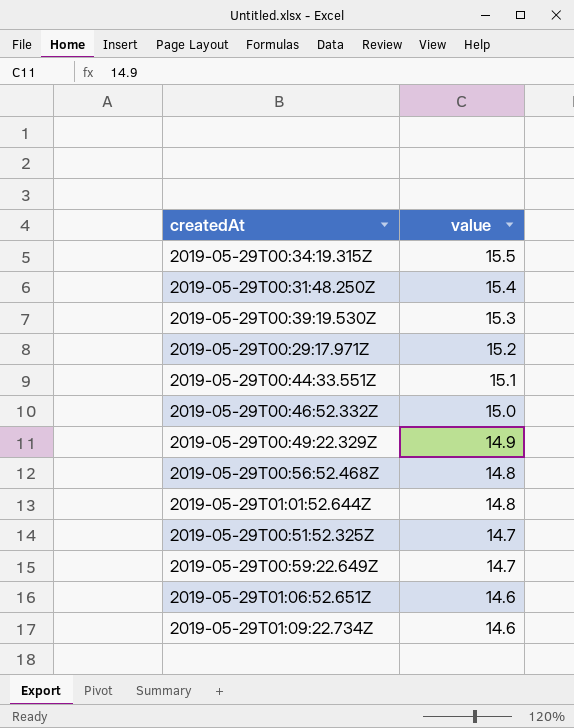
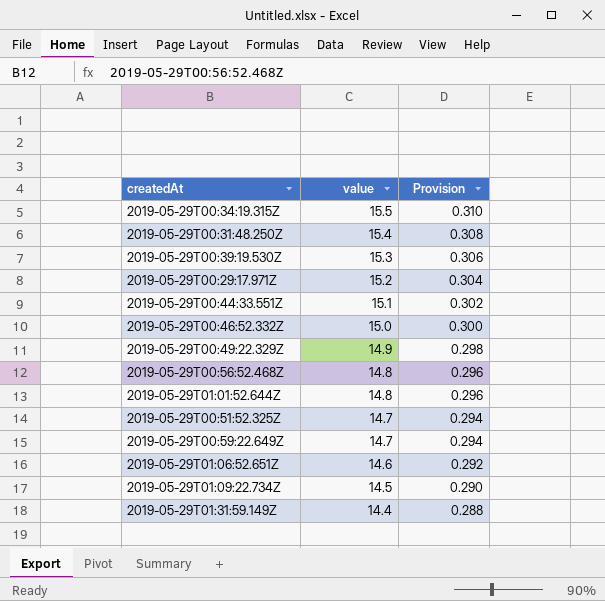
column Provision | formula: none -> [value] * 0.02
2019-05-29T01:09:22.734Z | value: 14.6 -> 14.5
row 2019-05-29T01:31:59.149Z: none -> 14.4 | 0.288

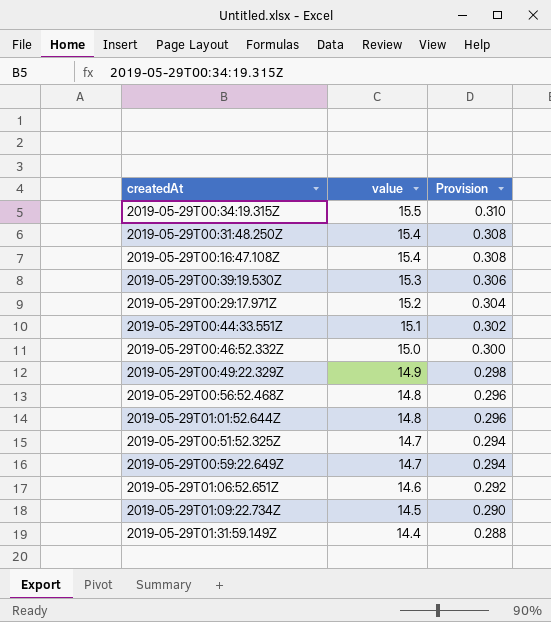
row 2019-05-29T00:16:47.108Z: none -> 15.4 | 0.308

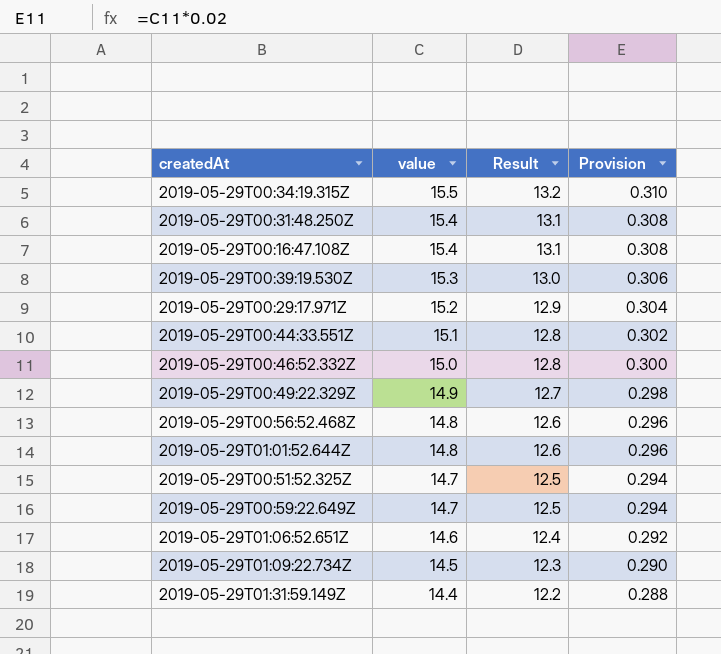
column Result | formula: none -> [value] * 0.85

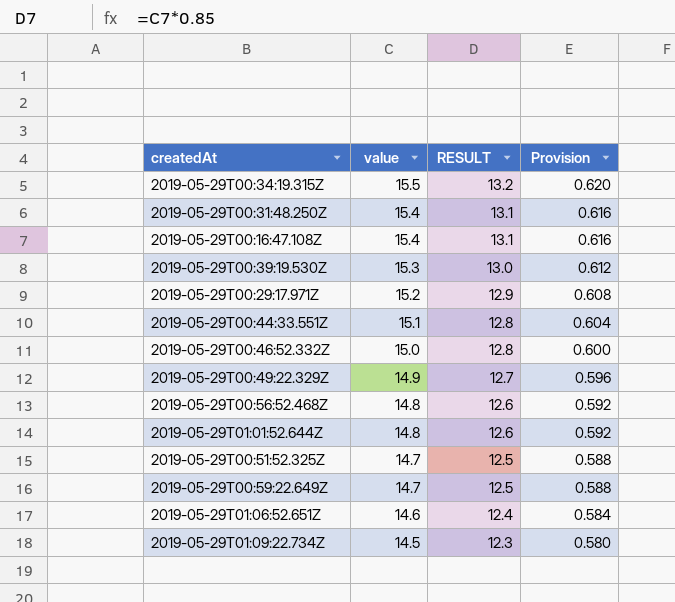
column name: Result -> RESULT
column Provision | formula: [value] * 0.02 -> [value] * 0.04
row 2019-05-29T01:31:59.149Z: 14.4 | 12.2 | 0.288 -> none

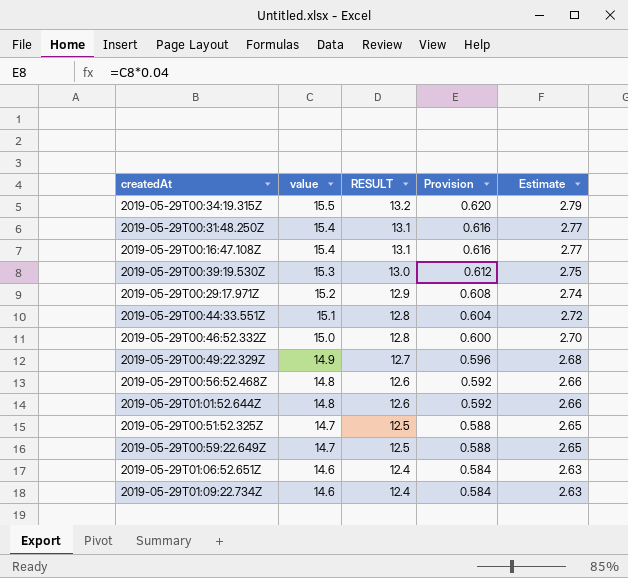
column Estimate | formula: none -> [value] * 0.18
2019-05-29T01:09:22.734Z | value: 14.5 -> 14.6
2019-05-29T01:09:22.734Z | RESULT: 12.3 -> 12.4
2019-05-29T01:09:22.734Z | Provision: 0.580 -> 0.584

